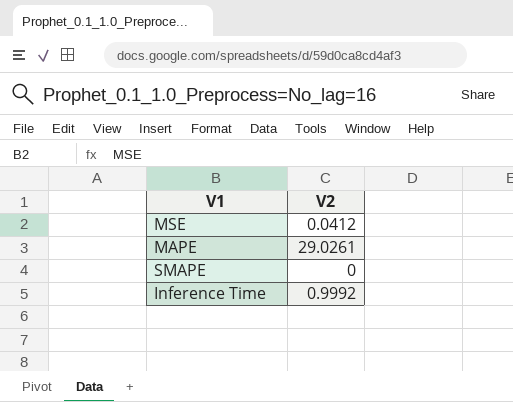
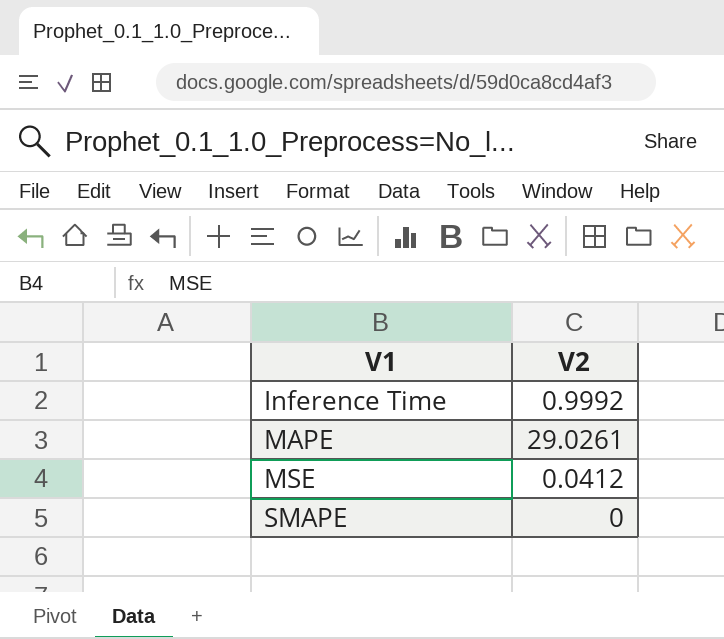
row order: none -> V1 ascending

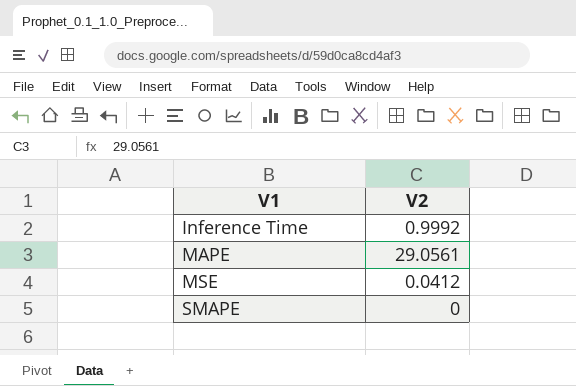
MAPE | V2: 29.0261 -> 29.0561

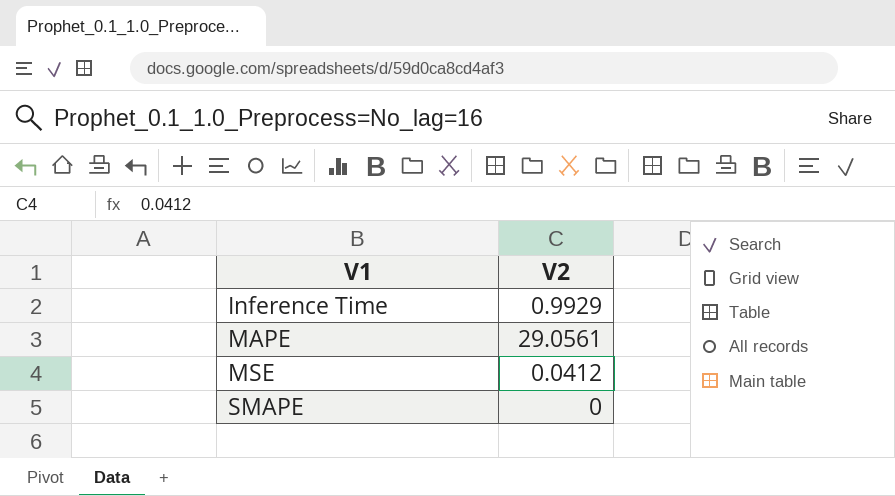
Inference Time | V2: 0.9992 -> 0.9929

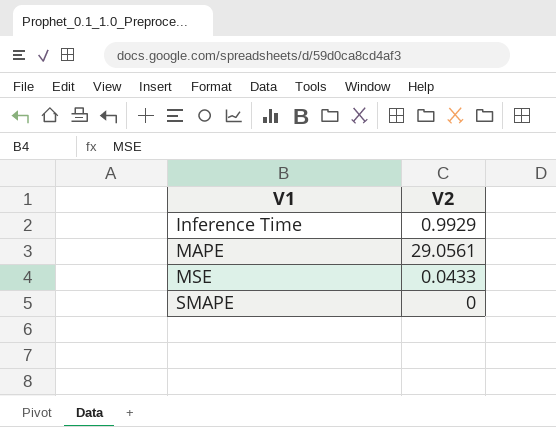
MSE | V2: 0.0412 -> 0.0433

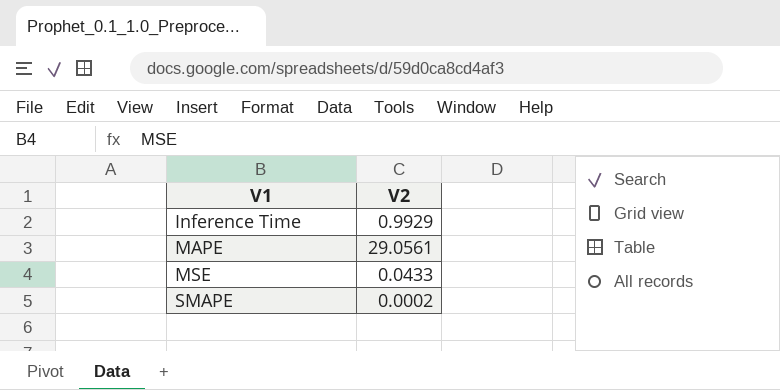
SMAPE | V2: 0 -> 0.0002

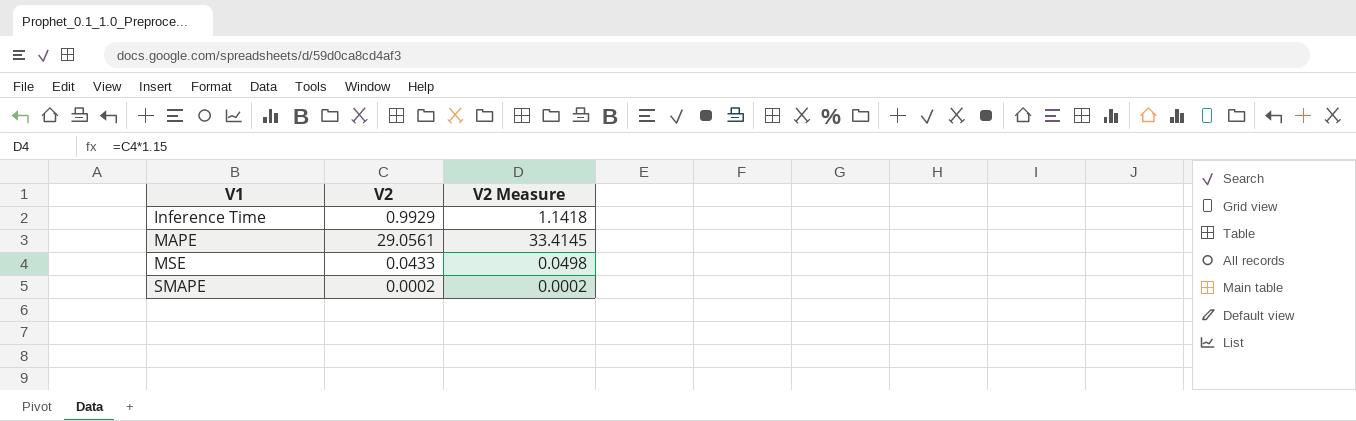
column V2 Measure | formula: none -> [V2] * 1.15

